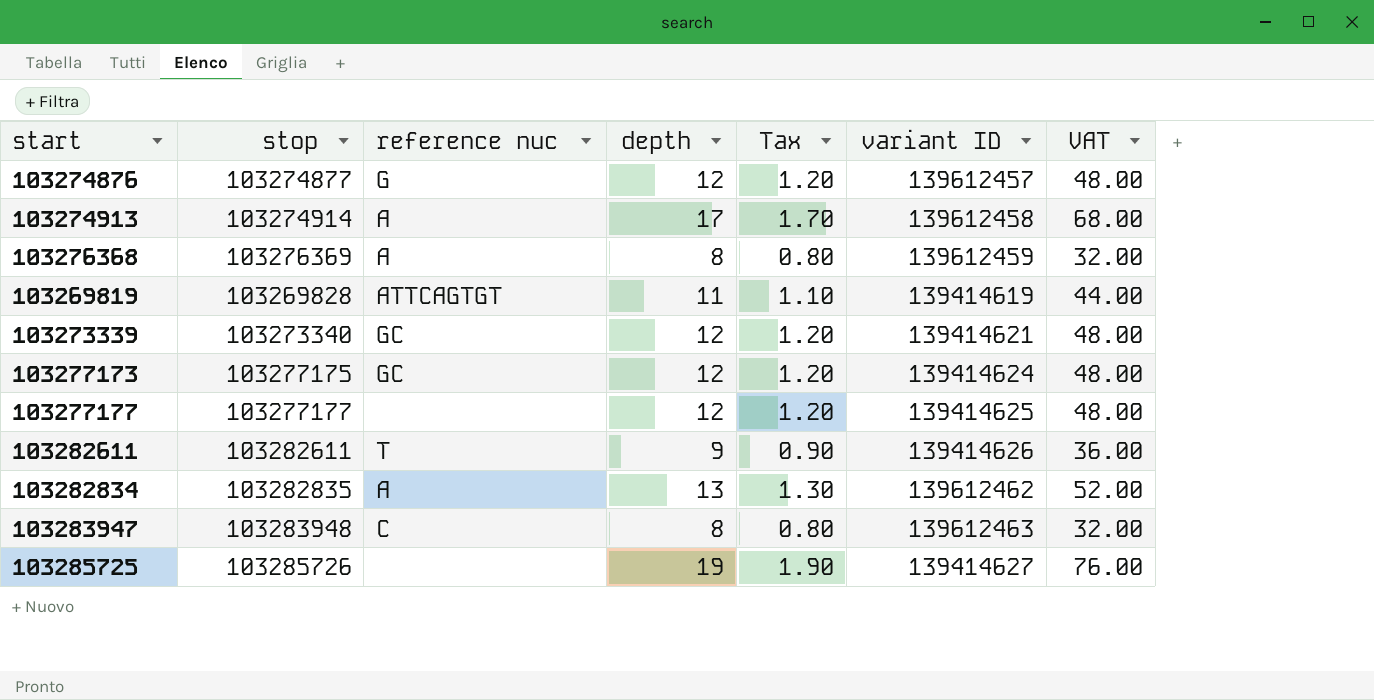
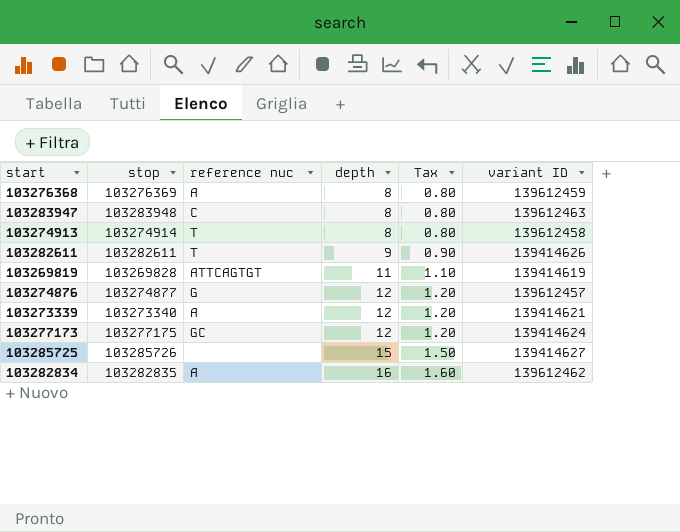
row order: none -> depth ascending
column VAT | formula: [depth] * 4 -> none
row 103277177: 103277177 | none | 12 | 1.20 | 139414625 | 48.00 -> none
103274913 | reference nuc: A -> T
103274913 | depth: 17 -> 8
103274913 | Tax: 1.70 -> 0.80
103273339 | reference nuc: GC -> A
103285725 | depth: 19 -> 15
103285725 | Tax: 1.90 -> 1.50
103282834 | depth: 13 -> 16
103282834 | Tax: 1.30 -> 1.60

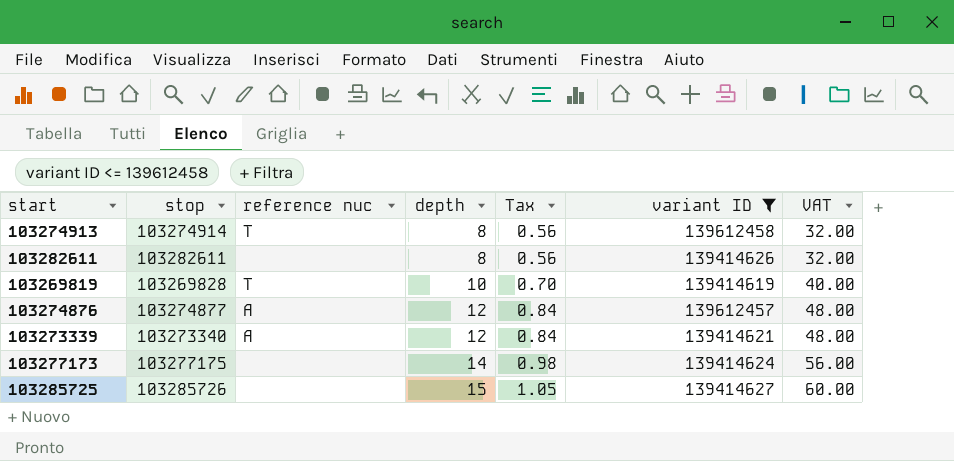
filter: none -> variant ID <= 139612458
column Tax | formula: [depth] * 0.1 -> [depth] * 0.07
column VAT | formula: none -> [depth] * 4
103282611 | reference nuc: T -> none
103282611 | depth: 9 -> 8
103269819 | reference nuc: ATTCAGTGT -> T
103269819 | depth: 11 -> 10
103274876 | reference nuc: G -> A
103277173 | reference nuc: GC -> none
103277173 | depth: 12 -> 14

